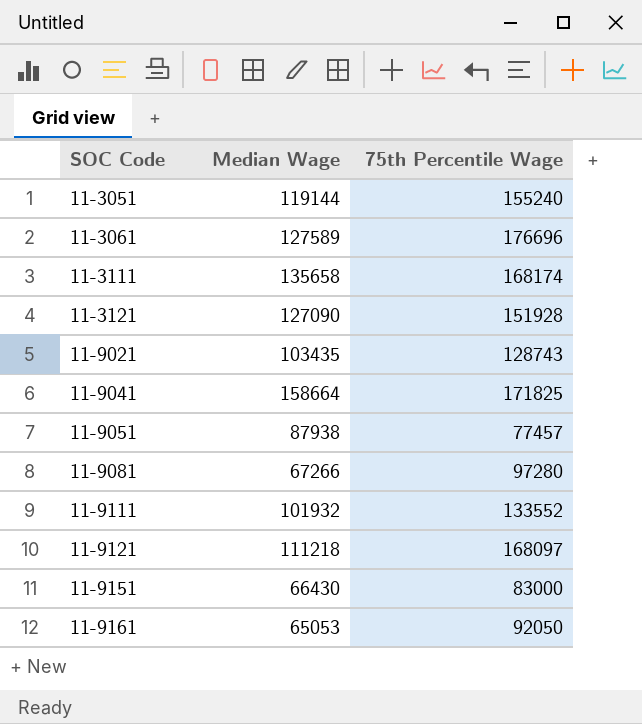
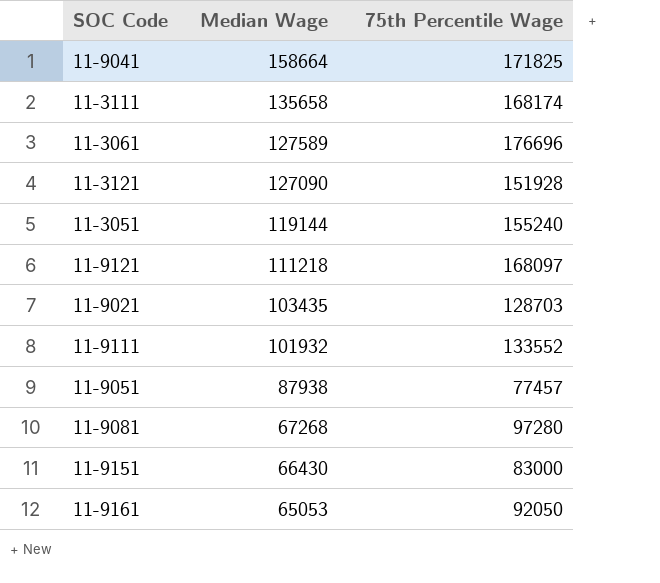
row order: SOC Code ascending -> Median Wage descending
11-9021 | 75th Percentile Wage: 128743 -> 128703
11-9081 | Median Wage: 67266 -> 67268

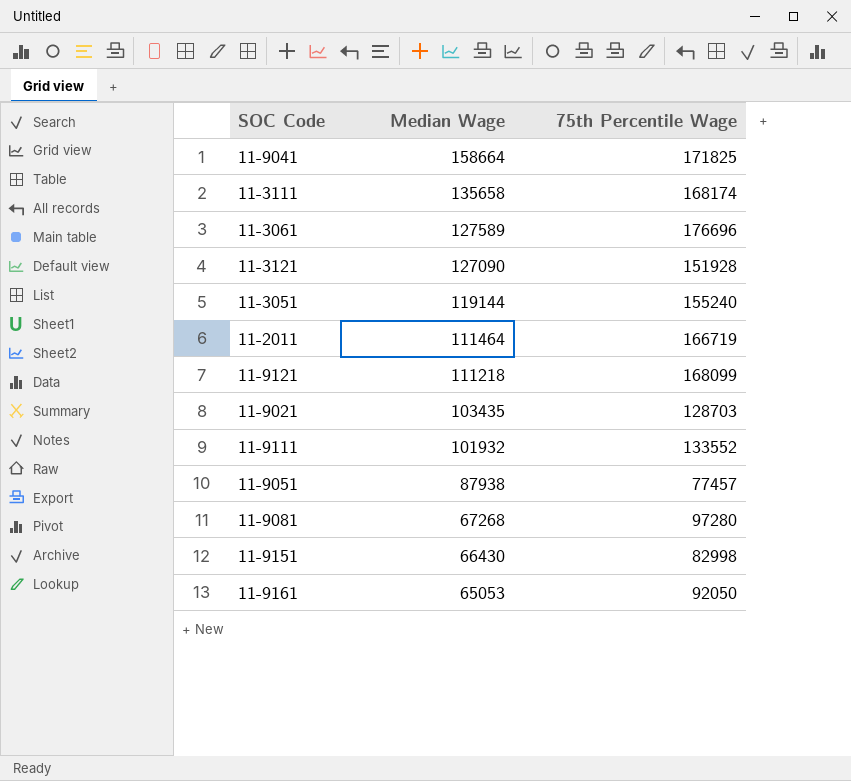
row 11-2011: none -> 111464 | 166719
11-9121 | 75th Percentile Wage: 168097 -> 168099
11-9151 | 75th Percentile Wage: 83000 -> 82998

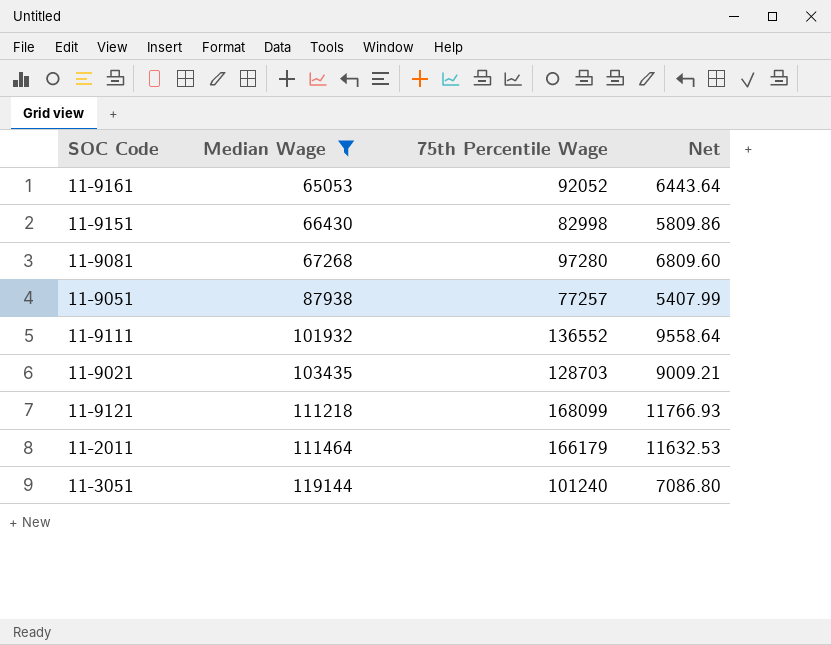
filter: none -> Median Wage <= 119144
row order: Median Wage descending -> Median Wage ascending
column Net | formula: none -> [75th Percentile Wage] * 0.07
11-9161 | 75th Percentile Wage: 92050 -> 92052
11-9051 | 75th Percentile Wage: 77457 -> 77257
11-9111 | 75th Percentile Wage: 133552 -> 136552
11-2011 | 75th Percentile Wage: 166719 -> 166179
11-3051 | 75th Percentile Wage: 155240 -> 101240

